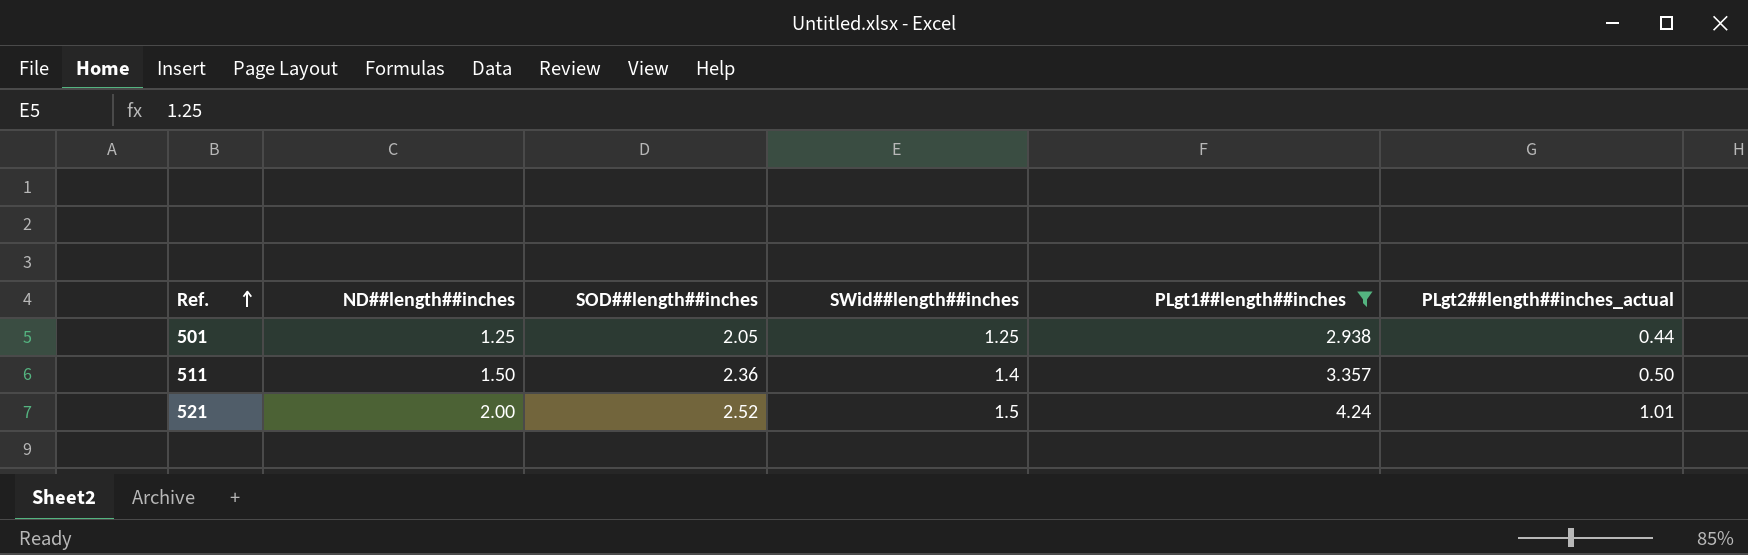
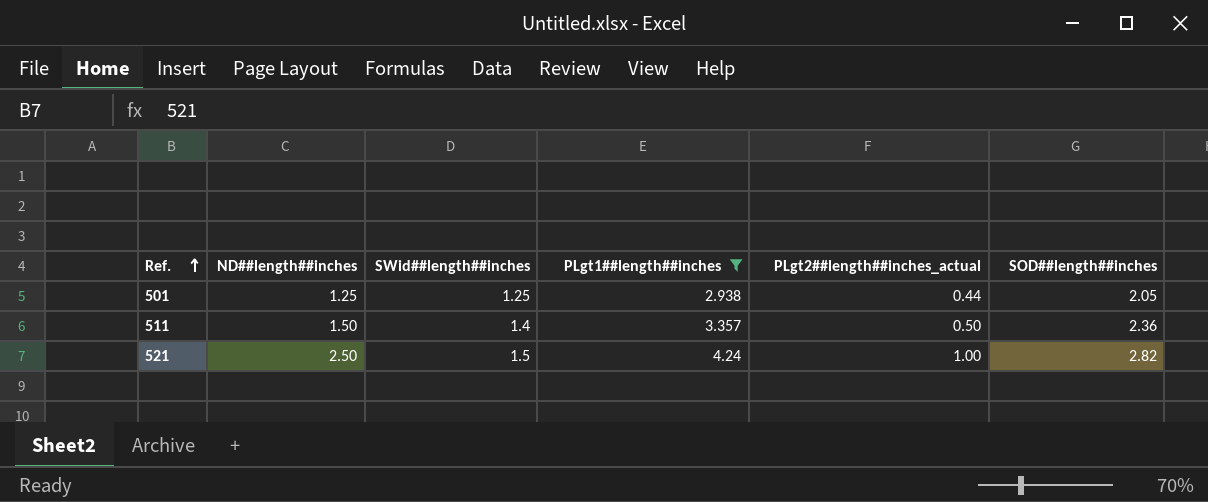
column SOD##length##inches | position: 3 -> 6
521 | ND##length##inches: 2.00 -> 2.50
521 | PLgt2##length##inches_actual: 1.01 -> 1.00
521 | SOD##length##inches: 2.52 -> 2.82

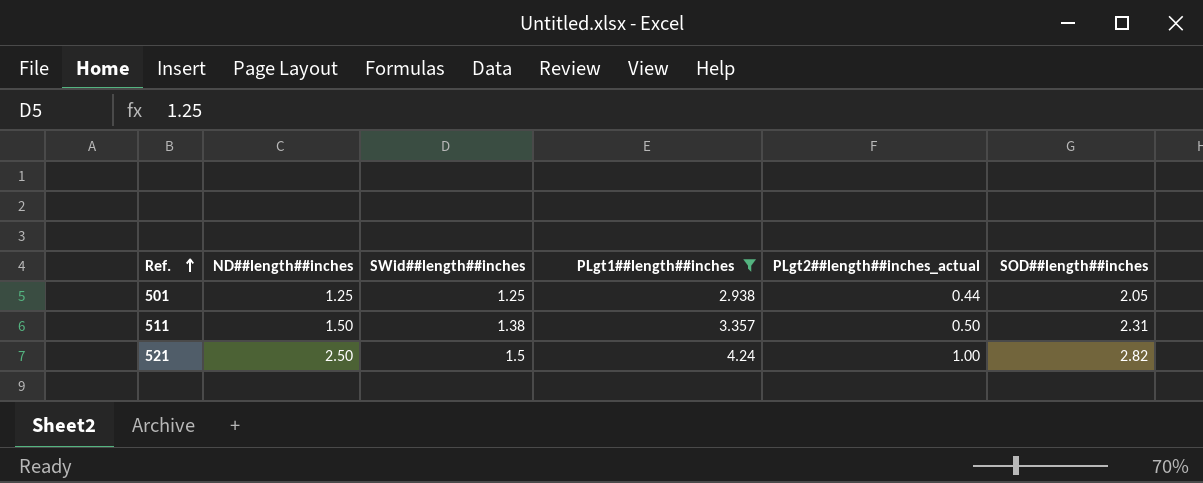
511 | SWid##length##inches: 1.4 -> 1.38
511 | SOD##length##inches: 2.36 -> 2.31

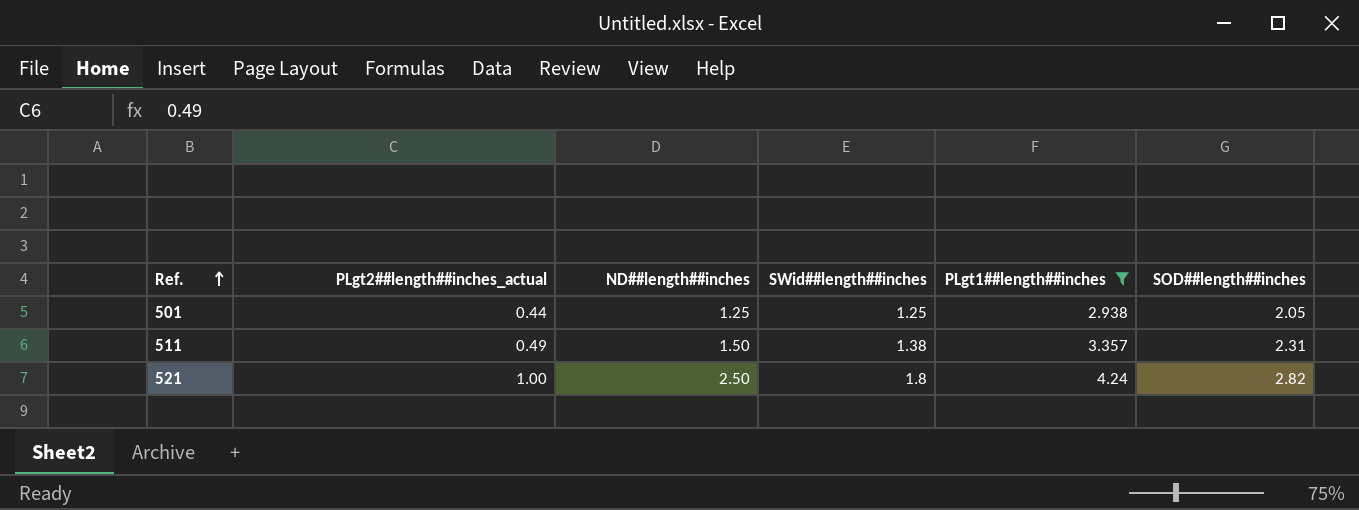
column PLgt2##length##inches_actual | position: 5 -> 2
511 | PLgt2##length##inches_actual: 0.50 -> 0.49
521 | SWid##length##inches: 1.5 -> 1.8

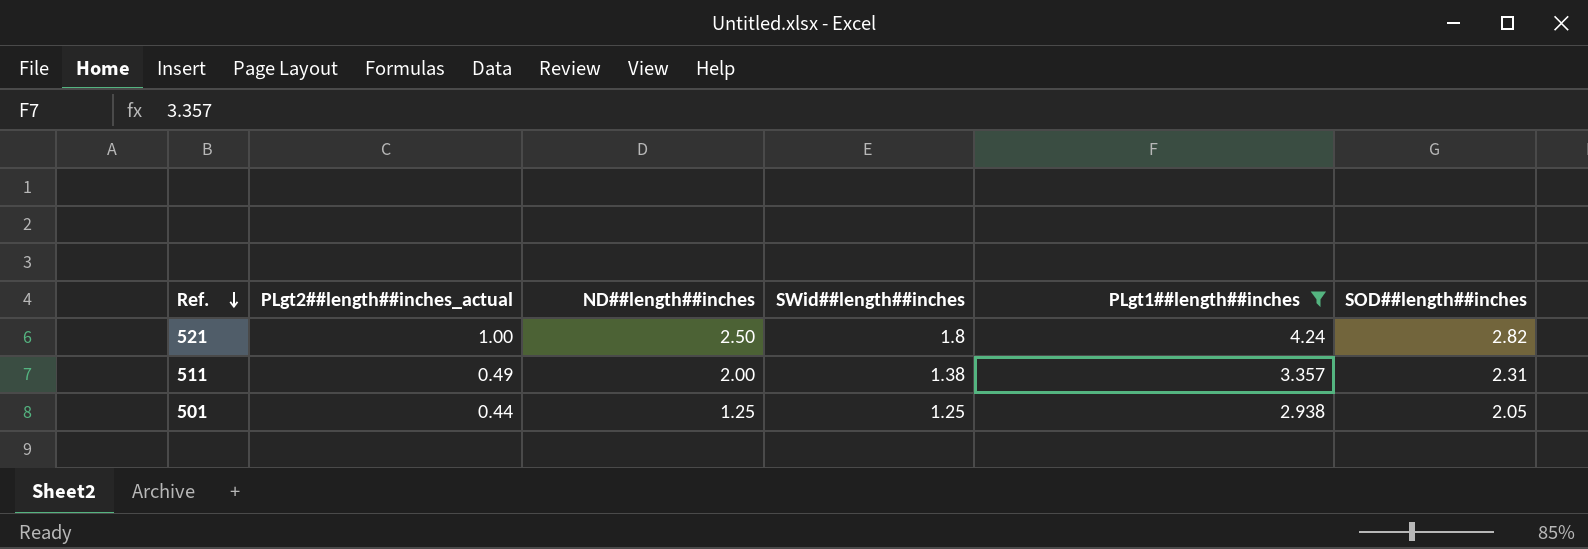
row order: Ref. ascending -> Ref. descending
511 | ND##length##inches: 1.50 -> 2.00

